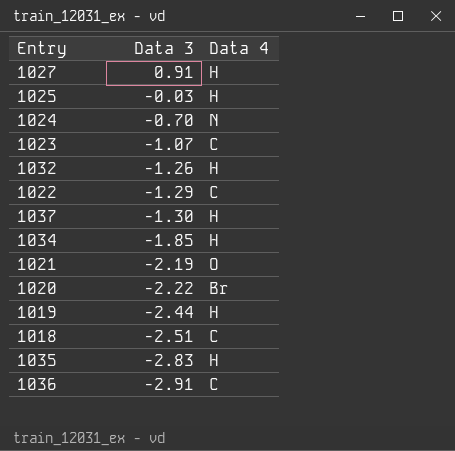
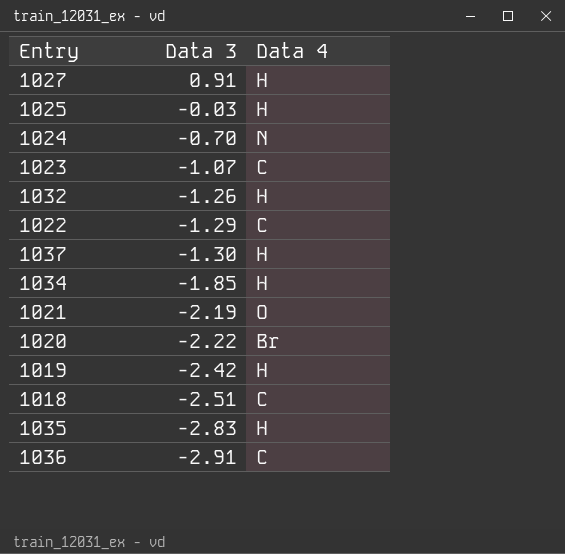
1019 | Data 3: -2.44 -> -2.42

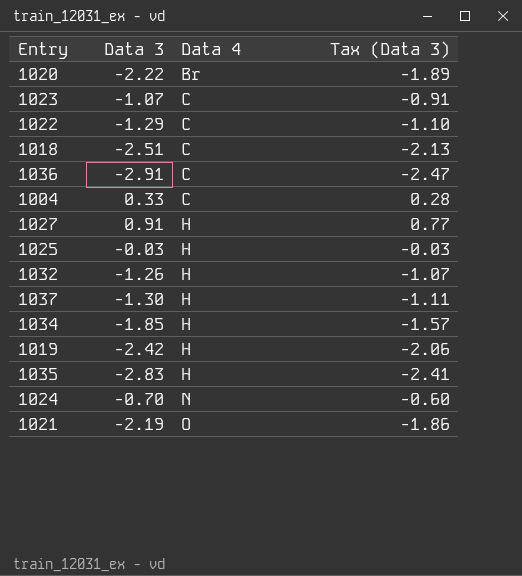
row order: Data 3 descending -> Data 4 ascending
column Tax (Data 3) | formula: none -> [Data 3] * 0.85
row 1004: none -> 0.33 | C | 0.28

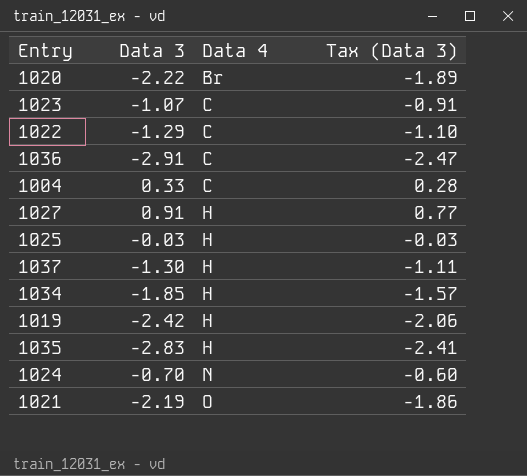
row 1018: -2.51 | C | -2.13 -> none
row 1032: -1.26 | H | -1.07 -> none

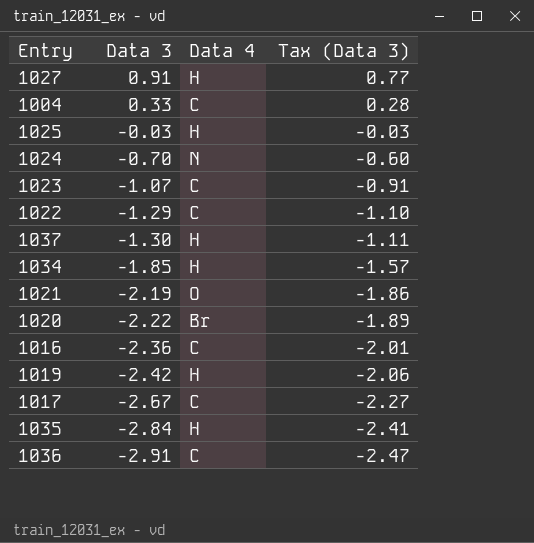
row order: Data 4 ascending -> Data 3 descending
row 1016: none -> -2.36 | C | -2.01
row 1017: none -> -2.67 | C | -2.27
1035 | Data 3: -2.83 -> -2.84

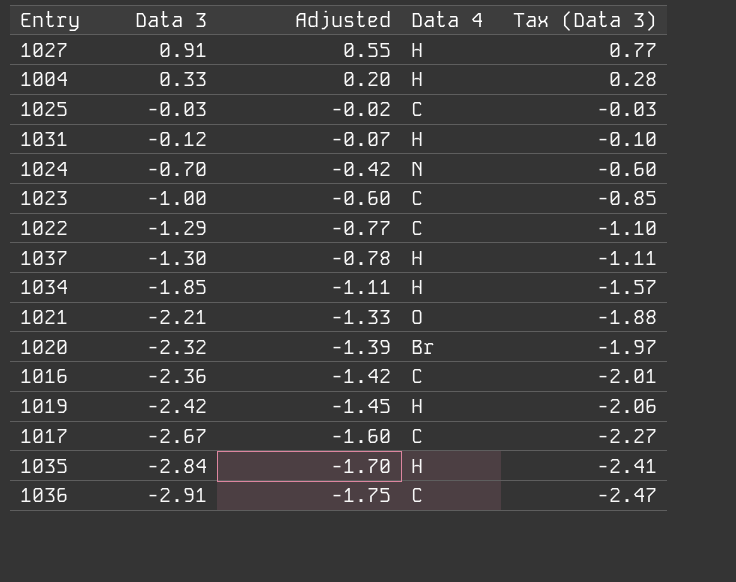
column Adjusted | formula: none -> [Data 3] * 0.6
1004 | Data 4: C -> H
1025 | Data 4: H -> C
row 1031: none -> -0.12 | -0.07 | H | -0.10
1023 | Data 3: -1.07 -> -1.00
1023 | Tax (Data 3): -0.91 -> -0.85
1021 | Data 3: -2.19 -> -2.21
1021 | Tax (Data 3): -1.86 -> -1.88
1020 | Data 3: -2.22 -> -2.32
1020 | Tax (Data 3): -1.89 -> -1.97

